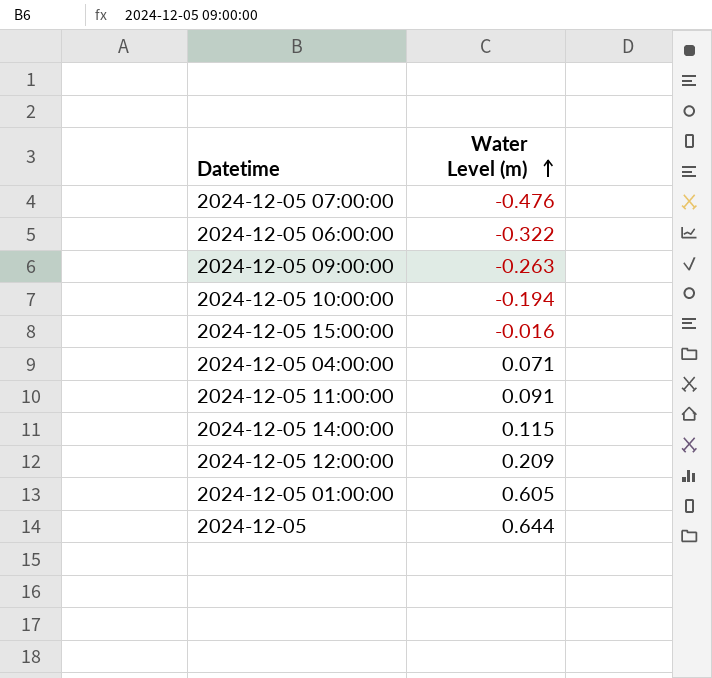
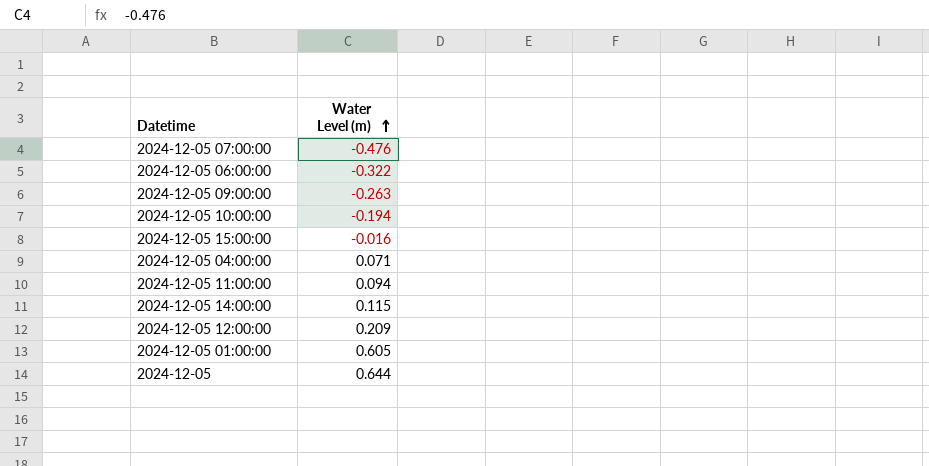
2024-12-05 11:00:00 | Water Level (m): 0.091 -> 0.094

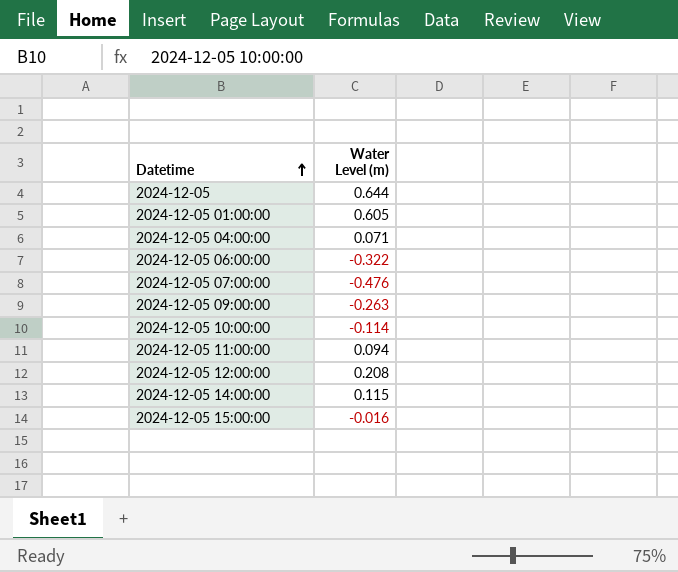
row order: Water Level (m) ascending -> Datetime ascending
2024-12-05 10:00:00 | Water Level (m): -0.194 -> -0.114
2024-12-05 12:00:00 | Water Level (m): 0.209 -> 0.208

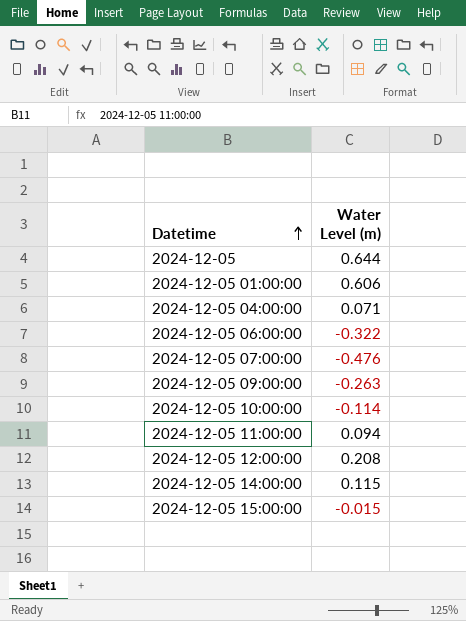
2024-12-05 01:00:00 | Water Level (m): 0.605 -> 0.606
2024-12-05 15:00:00 | Water Level (m): -0.016 -> -0.015

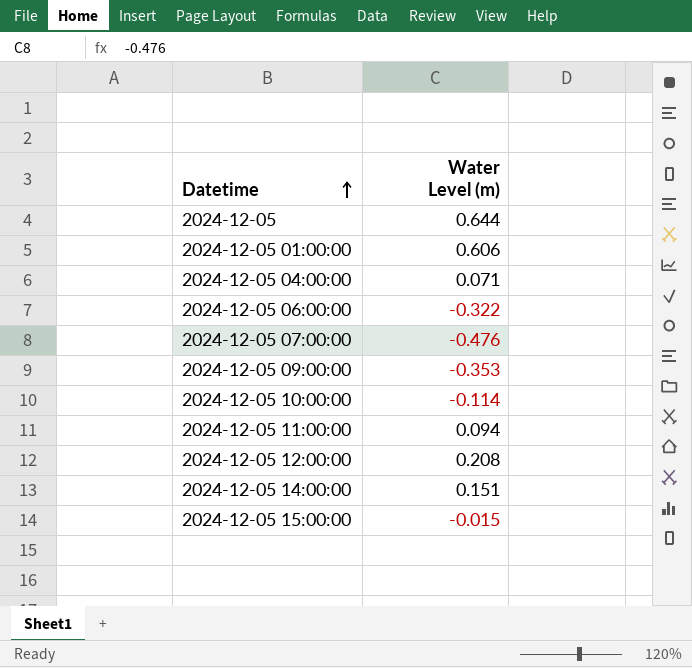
2024-12-05 09:00:00 | Water Level (m): -0.263 -> -0.353
2024-12-05 14:00:00 | Water Level (m): 0.115 -> 0.151

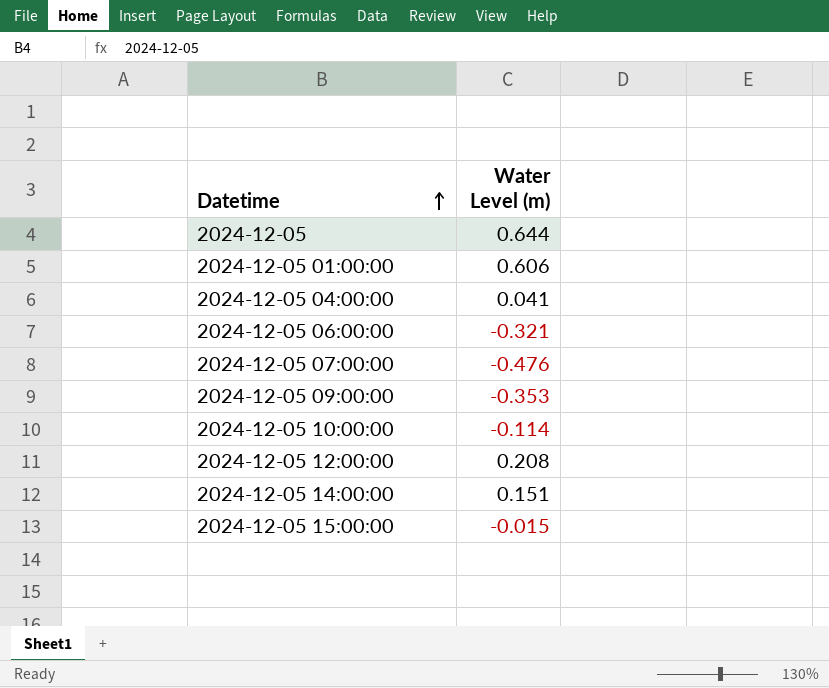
row 2024-12-05 11:00:00: 0.094 -> none
2024-12-05 04:00:00 | Water Level (m): 0.071 -> 0.041
2024-12-05 06:00:00 | Water Level (m): -0.322 -> -0.321

